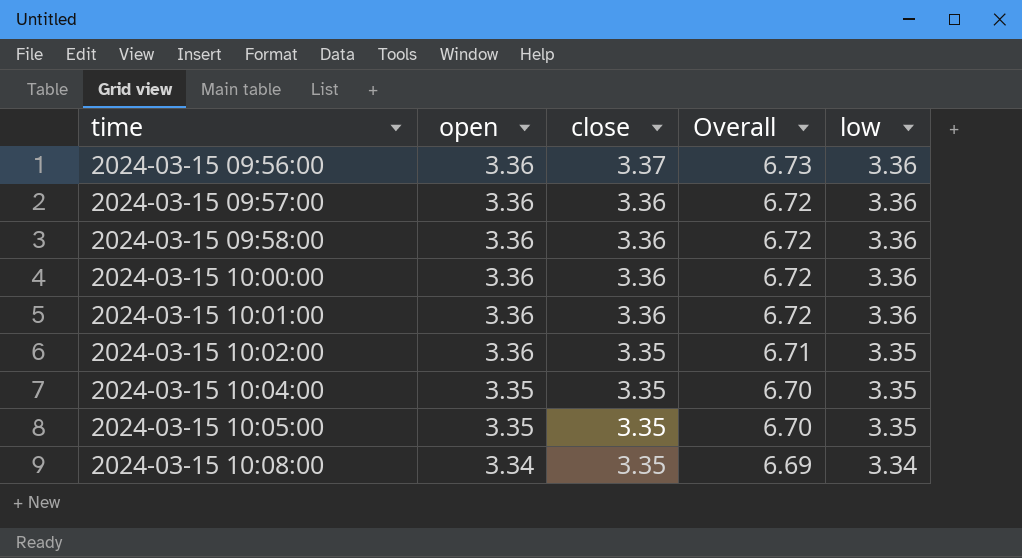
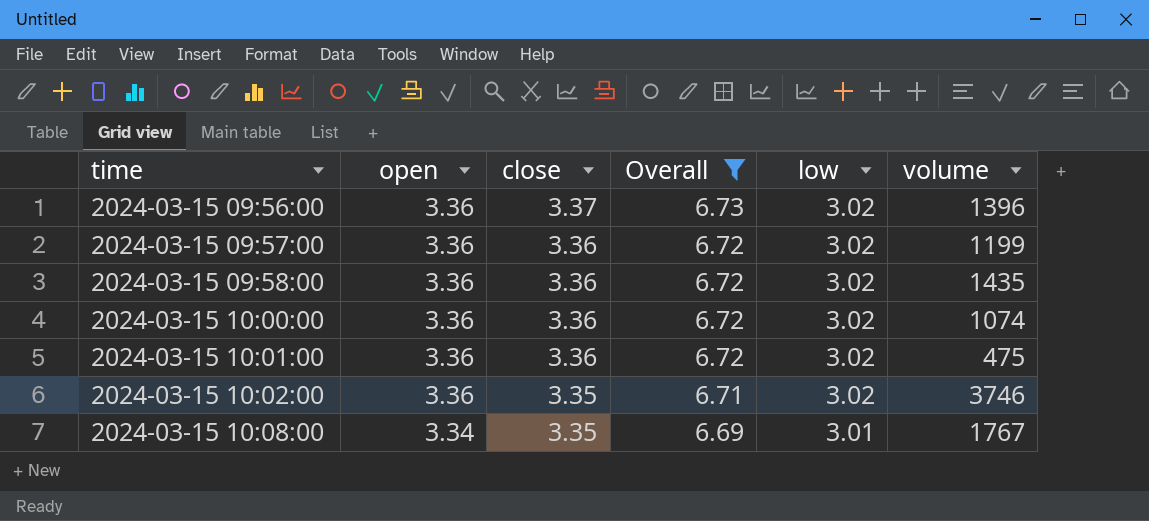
filter: none -> Overall != 6.70
column volume | position: none -> 6
2024-03-15 09:56:00 | low: 3.36 -> 3.02
2024-03-15 09:57:00 | low: 3.36 -> 3.02
2024-03-15 09:58:00 | low: 3.36 -> 3.02
2024-03-15 10:00:00 | low: 3.36 -> 3.02
2024-03-15 10:01:00 | low: 3.36 -> 3.02
2024-03-15 10:02:00 | low: 3.35 -> 3.02
2024-03-15 10:08:00 | low: 3.34 -> 3.01

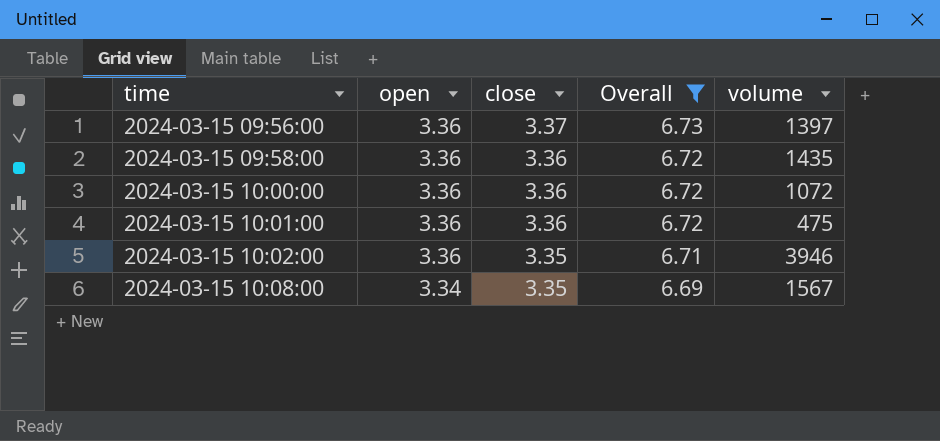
column low | position: 5 -> none
row 2024-03-15 09:57:00: 3.36 | 3.36 | 6.72 | 3.02 | 1199 -> none
2024-03-15 09:56:00 | volume: 1396 -> 1397
2024-03-15 10:00:00 | volume: 1074 -> 1072
2024-03-15 10:02:00 | volume: 3746 -> 3946
2024-03-15 10:08:00 | volume: 1767 -> 1567

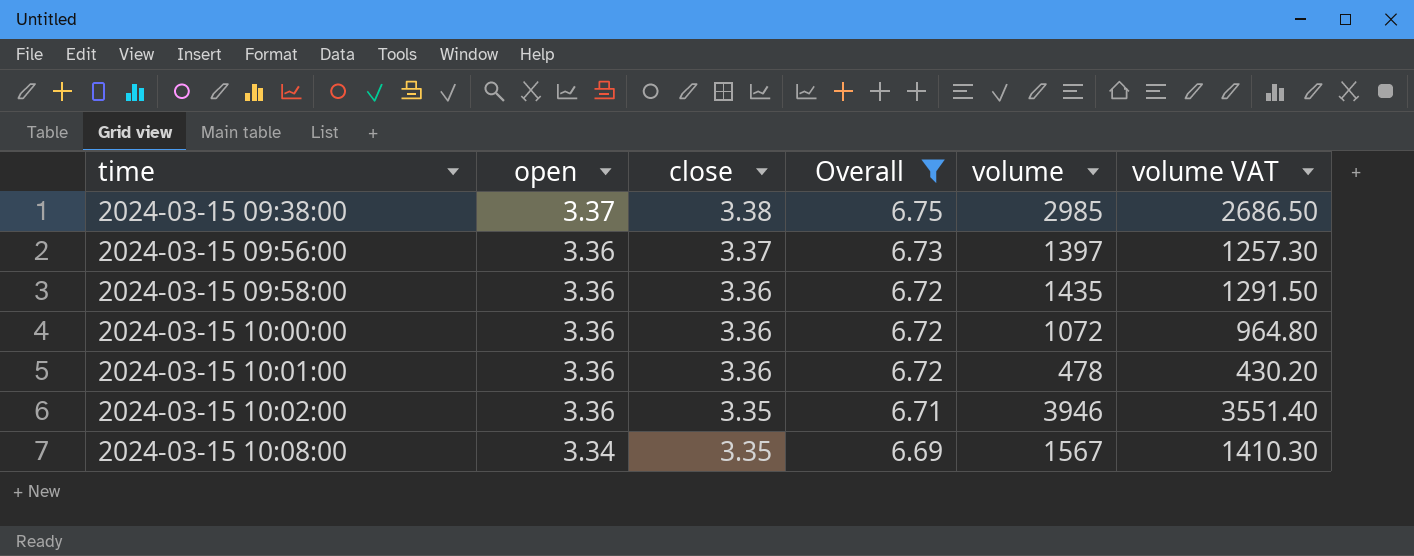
column volume VAT | formula: none -> [volume] * 0.9
row 2024-03-15 09:38:00: none -> 3.37 | 3.38 | 6.75 | 2985 | 2686.50
2024-03-15 10:01:00 | volume: 475 -> 478

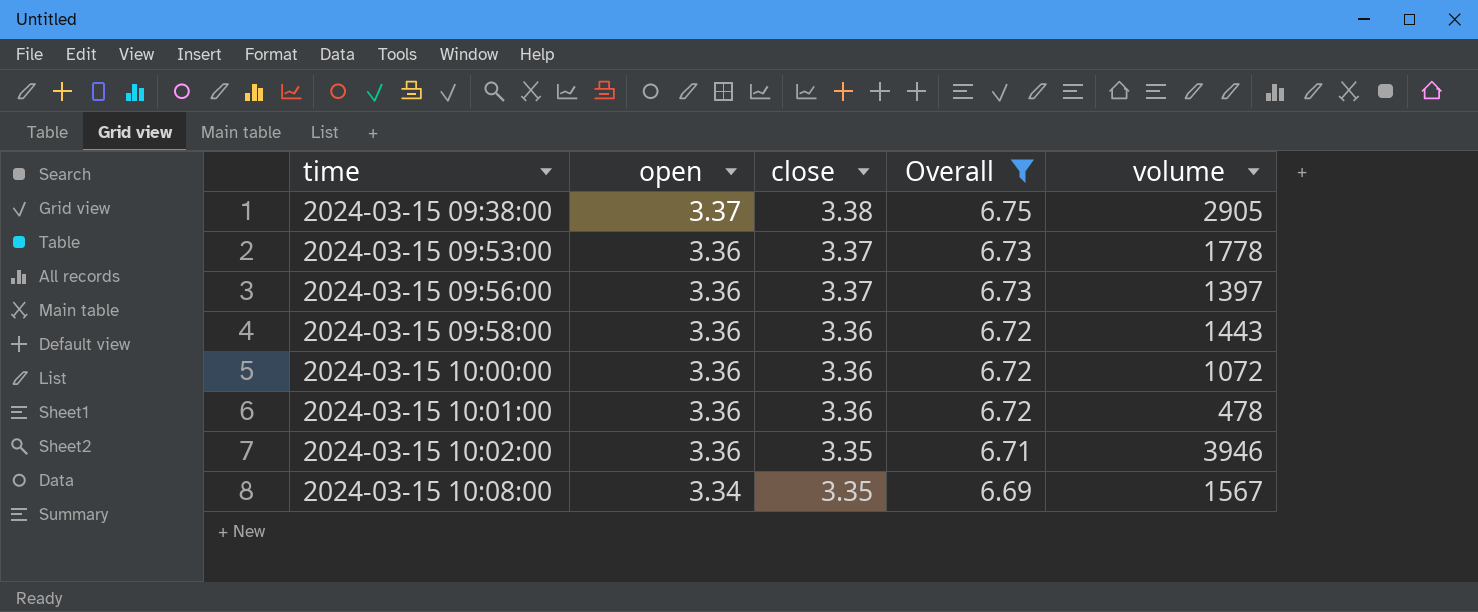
column volume VAT | formula: [volume] * 0.9 -> none
2024-03-15 09:38:00 | volume: 2985 -> 2905
row 2024-03-15 09:53:00: none -> 3.36 | 3.37 | 6.73 | 1778
2024-03-15 09:58:00 | volume: 1435 -> 1443

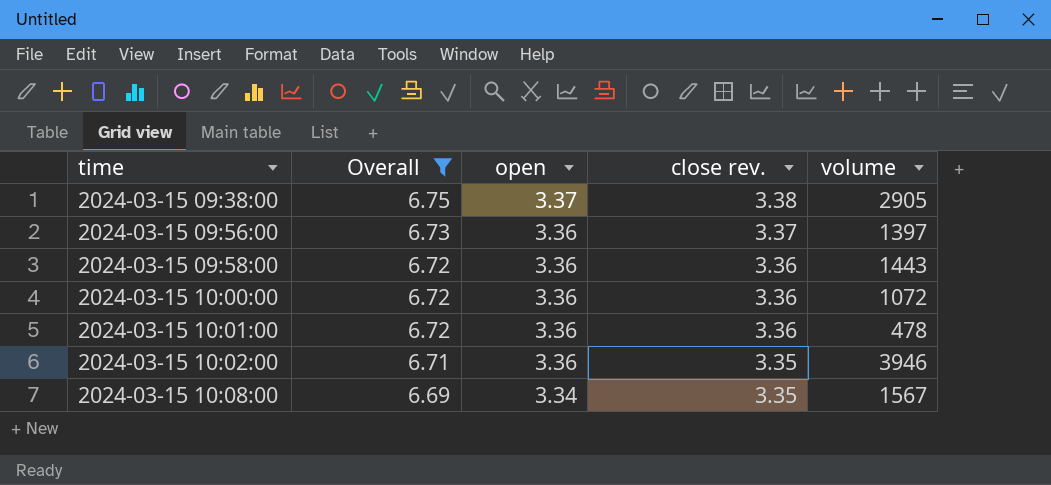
column Overall | position: 4 -> 2
column name: close -> close rev.
row 2024-03-15 09:53:00: 3.36 | 3.37 | 6.73 | 1778 -> none

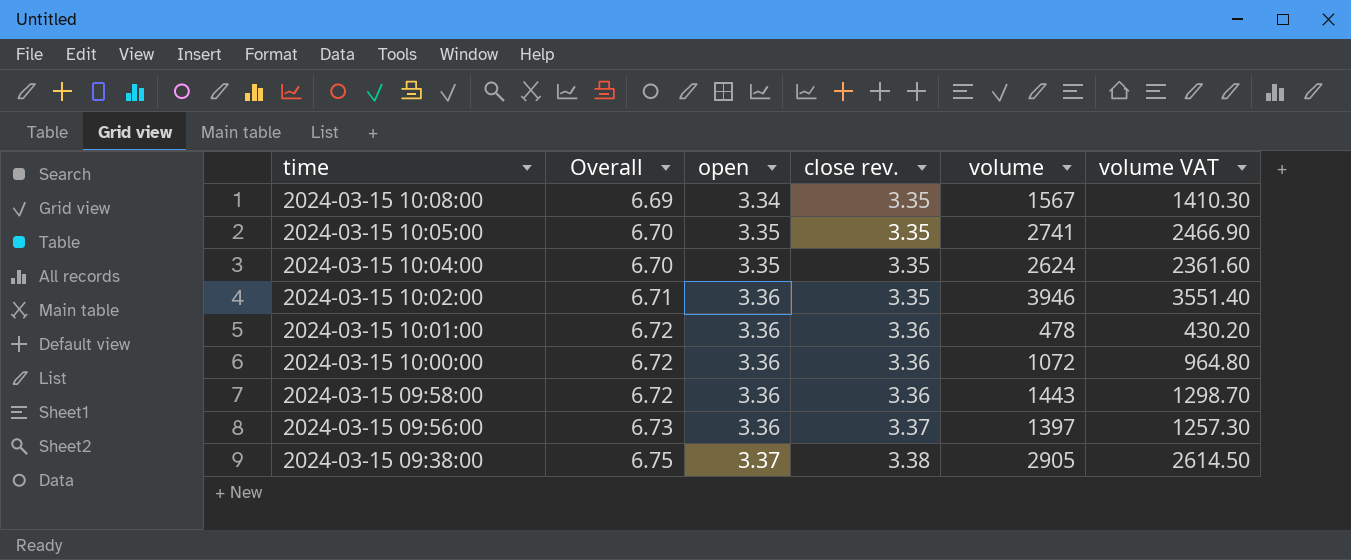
filter: Overall != 6.70 -> none
row order: time ascending -> time descending
column volume VAT | formula: none -> [volume] * 0.9

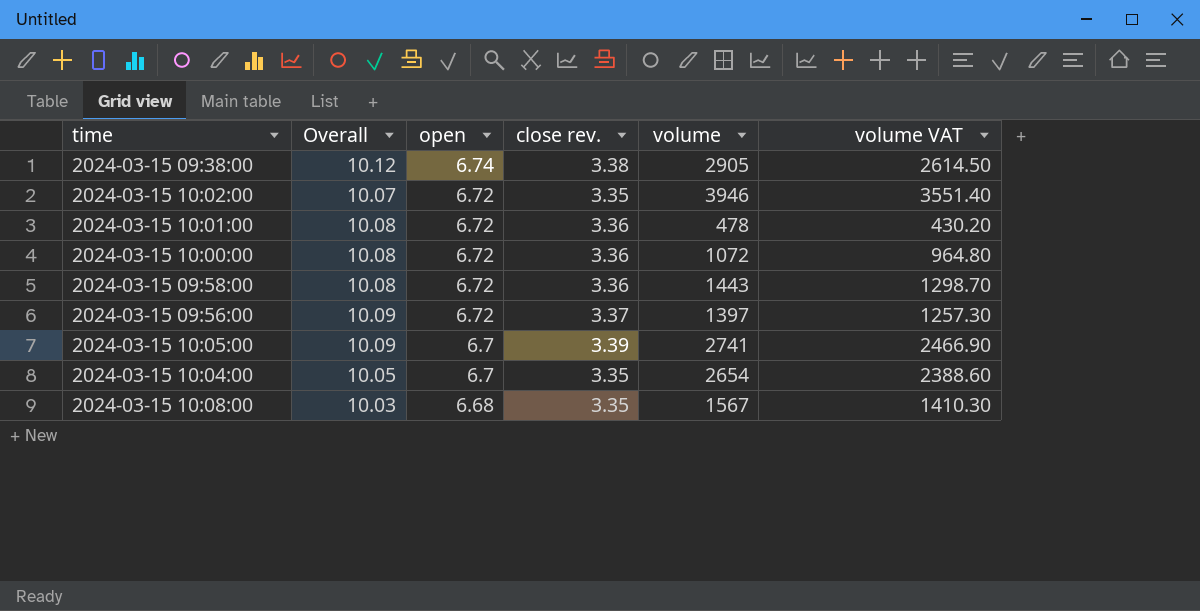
row order: time descending -> open descending
2024-03-15 09:38:00 | Overall: 6.75 -> 10.12
2024-03-15 09:38:00 | open: 3.37 -> 6.74
2024-03-15 10:02:00 | Overall: 6.71 -> 10.07
2024-03-15 10:02:00 | open: 3.36 -> 6.72
2024-03-15 10:01:00 | Overall: 6.72 -> 10.08
2024-03-15 10:01:00 | open: 3.36 -> 6.72
2024-03-15 10:00:00 | Overall: 6.72 -> 10.08
2024-03-15 10:00:00 | open: 3.36 -> 6.72
2024-03-15 09:58:00 | Overall: 6.72 -> 10.08
2024-03-15 09:58:00 | open: 3.36 -> 6.72
2024-03-15 09:56:00 | Overall: 6.73 -> 10.09
2024-03-15 09:56:00 | open: 3.36 -> 6.72
2024-03-15 10:05:00 | Overall: 6.70 -> 10.09
2024-03-15 10:05:00 | open: 3.35 -> 6.7
2024-03-15 10:05:00 | close rev.: 3.35 -> 3.39
2024-03-15 10:04:00 | Overall: 6.70 -> 10.05
2024-03-15 10:04:00 | open: 3.35 -> 6.7
2024-03-15 10:04:00 | volume: 2624 -> 2654
2024-03-15 10:04:00 | volume VAT: 2361.60 -> 2388.60
2024-03-15 10:08:00 | Overall: 6.69 -> 10.03
2024-03-15 10:08:00 | open: 3.34 -> 6.68

